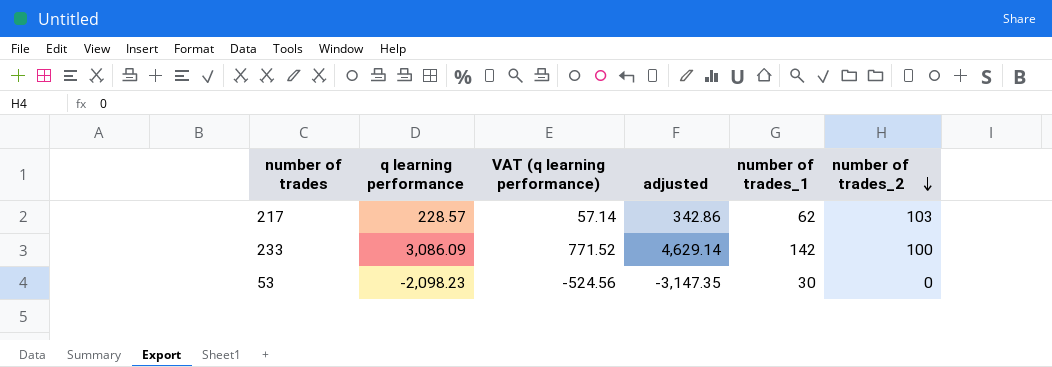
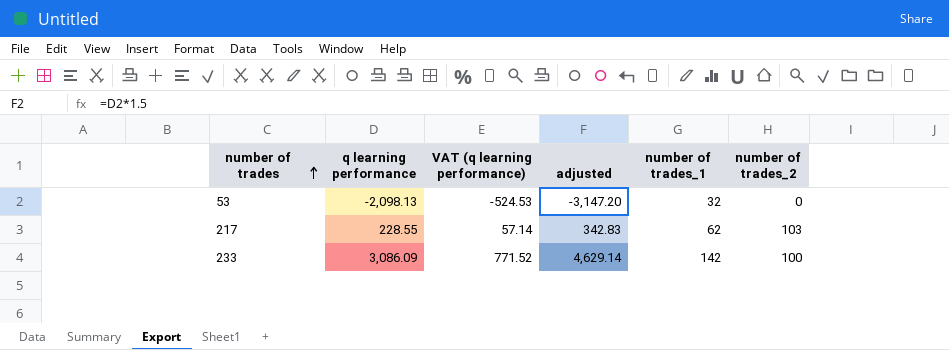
row order: number of trades_2 descending -> number of trades ascending
53 | q learning performance: -2,098.23 -> -2,098.13
53 | VAT (q learning performance): -524.56 -> -524.53
53 | adjusted: -3,147.35 -> -3,147.20
53 | number of trades_1: 30 -> 32
217 | q learning performance: 228.57 -> 228.55
217 | adjusted: 342.86 -> 342.83

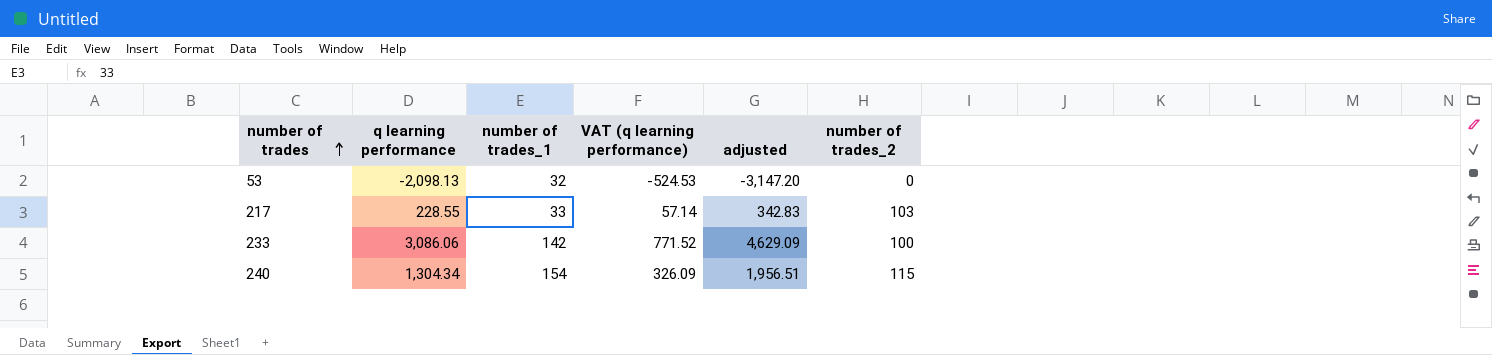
column number of trades_1 | position: 5 -> 3
217 | number of trades_1: 62 -> 33
233 | q learning performance: 3,086.09 -> 3,086.06
233 | adjusted: 4,629.14 -> 4,629.09
row 240: none -> 1,304.34 | 154 | 326.09 | 1,956.51 | 115

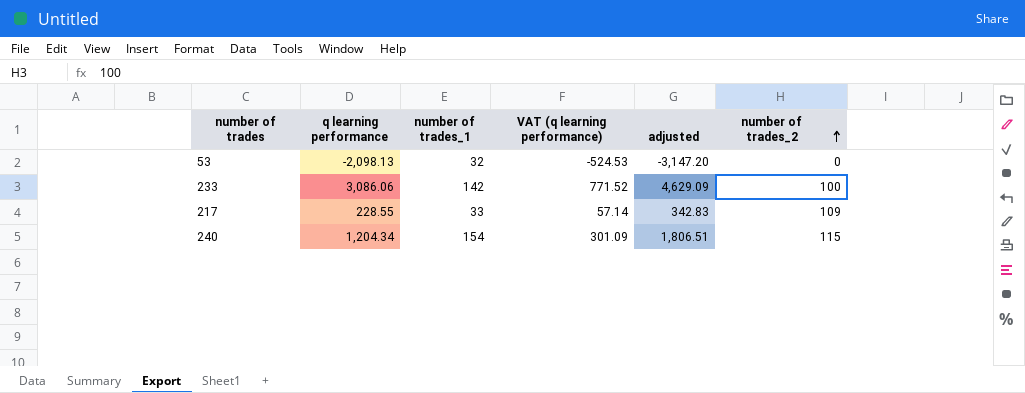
row order: number of trades ascending -> number of trades_2 ascending
217 | number of trades_2: 103 -> 109
240 | q learning performance: 1,304.34 -> 1,204.34
240 | VAT (q learning performance): 326.09 -> 301.09
240 | adjusted: 1,956.51 -> 1,806.51

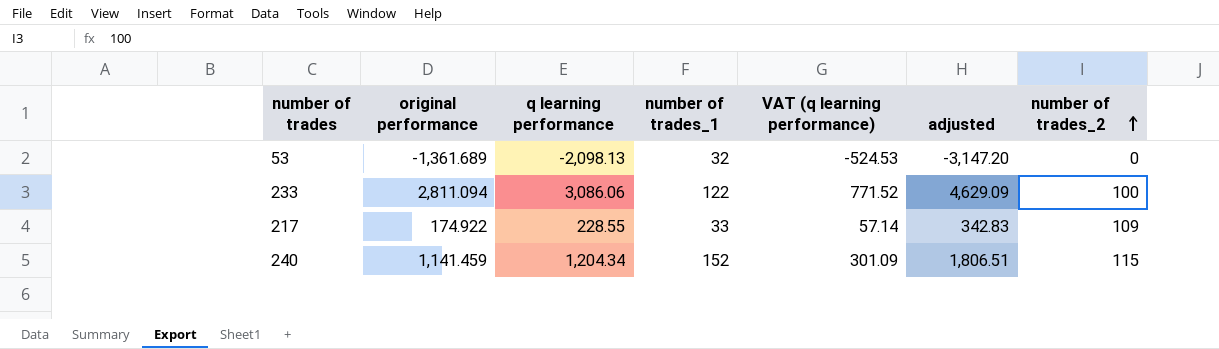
column original performance | position: none -> 2
233 | number of trades_1: 142 -> 122
240 | number of trades_1: 154 -> 152

